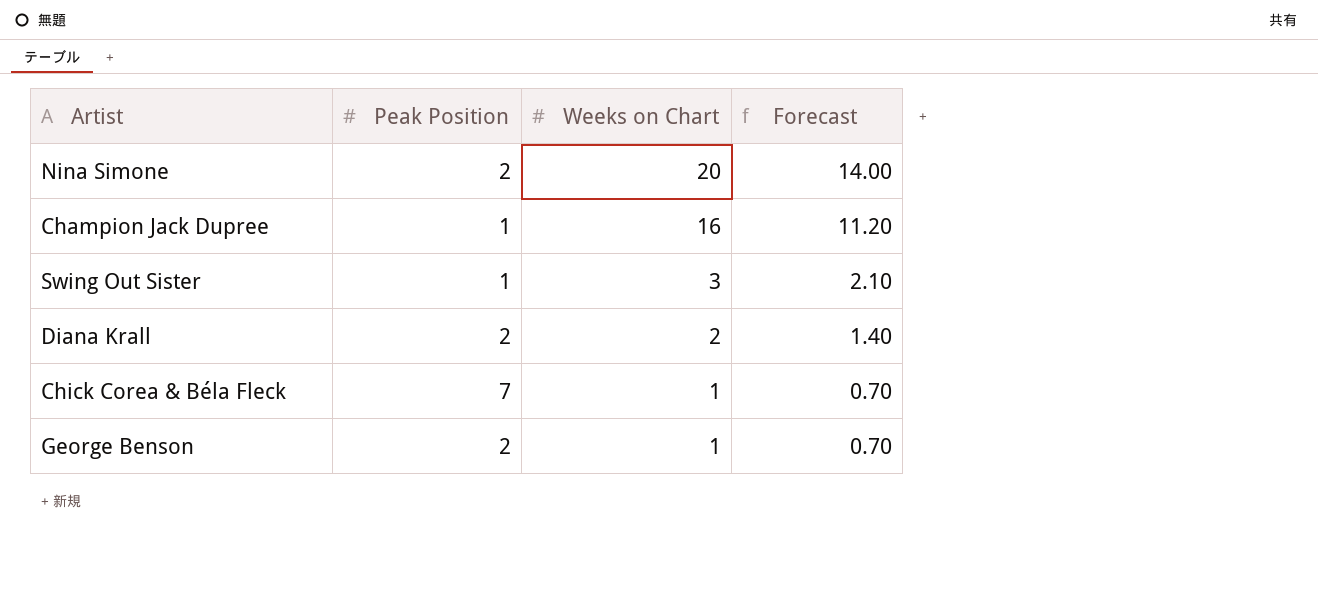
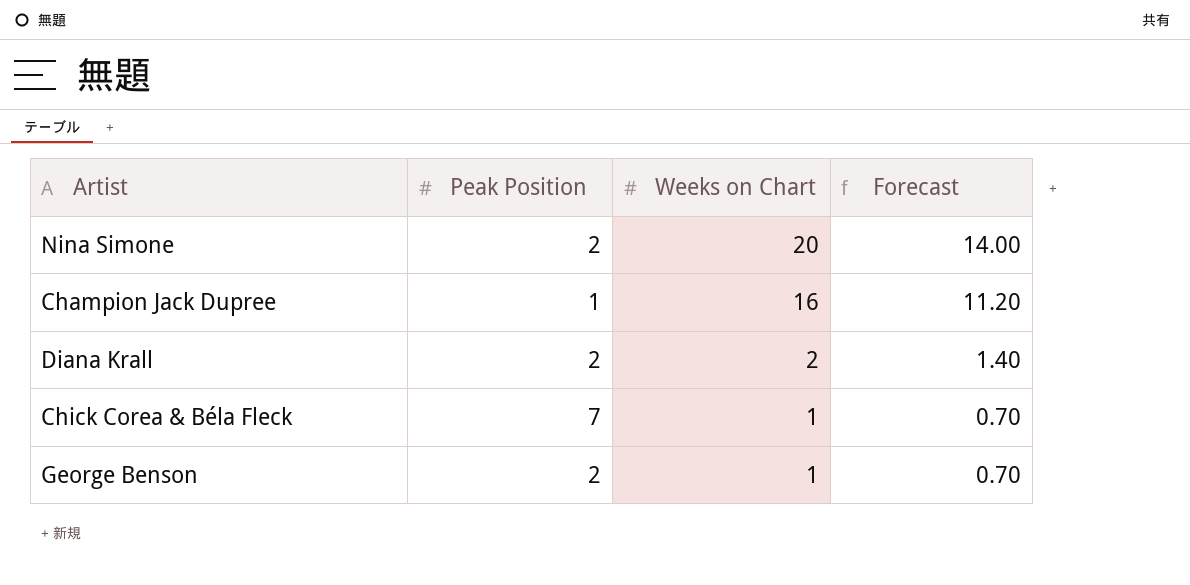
row Swing Out Sister: 1 | 3 | 2.10 -> none

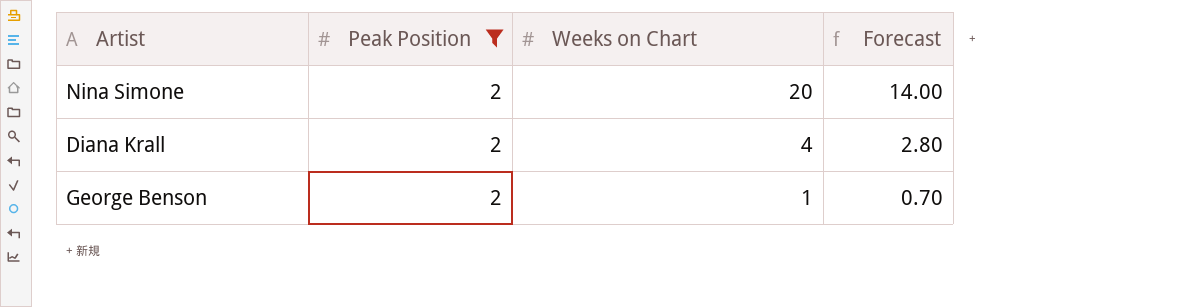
filter: none -> Peak Position = 2
Diana Krall | Weeks on Chart: 2 -> 4
Diana Krall | Forecast: 1.40 -> 2.80

